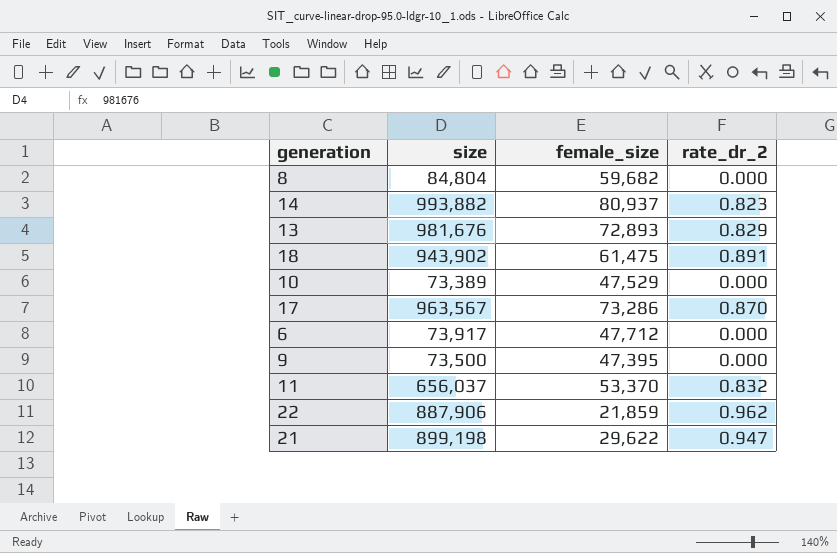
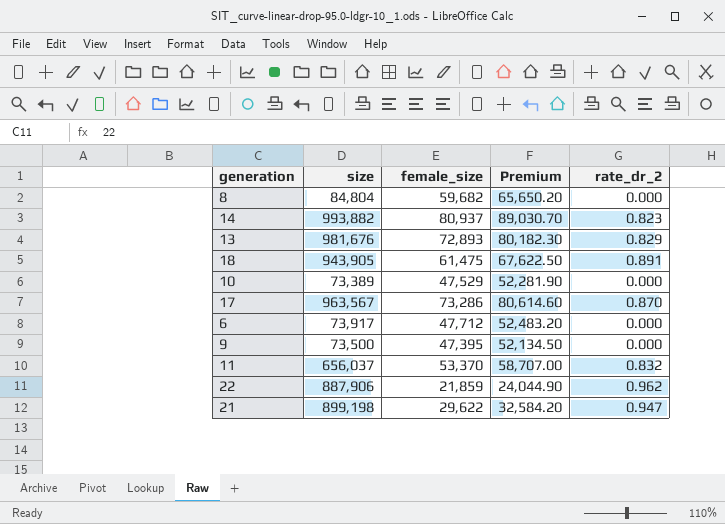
column Premium | formula: none -> [female_size] * 1.1
18 | size: 943,902 -> 943,905

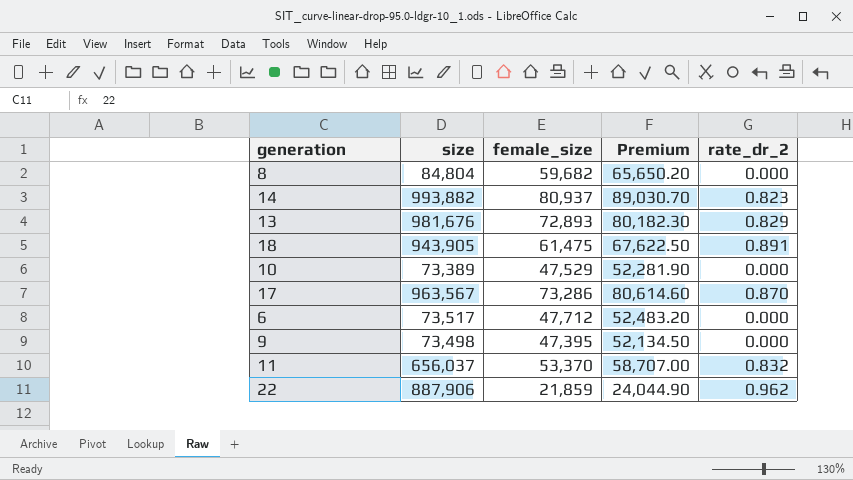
row 21: 899,198 | 29,622 | 32,584.20 | 0.947 -> none
6 | size: 73,917 -> 73,517
9 | size: 73,500 -> 73,498

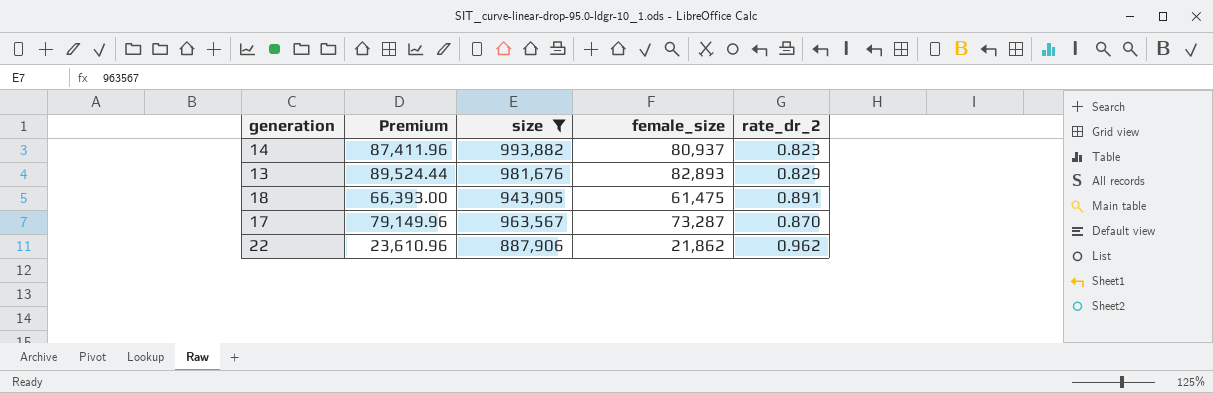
filter: none -> size >= 887,906
column Premium | formula: [female_size] * 1.1 -> [female_size] * 1.08
column Premium | position: 4 -> 2
13 | female_size: 72,893 -> 82,893
17 | female_size: 73,286 -> 73,287
22 | female_size: 21,859 -> 21,862

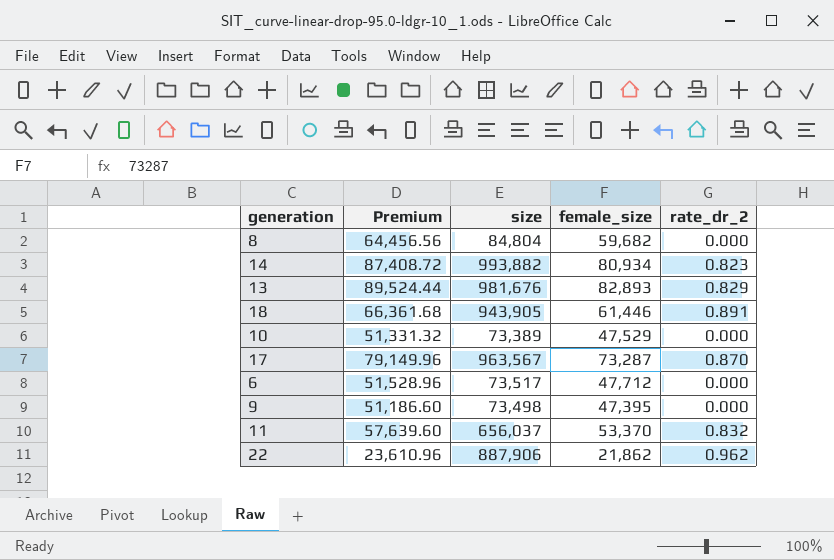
filter: size >= 887,906 -> none
14 | Premium: 87,411.96 -> 87,408.72
14 | female_size: 80,937 -> 80,934
18 | Premium: 66,393.00 -> 66,361.68
18 | female_size: 61,475 -> 61,446

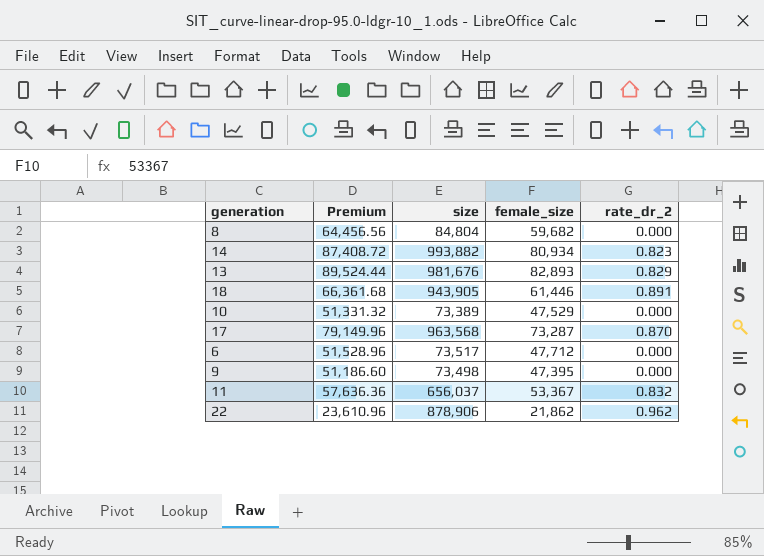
17 | size: 963,567 -> 963,568
11 | Premium: 57,639.60 -> 57,636.36
11 | female_size: 53,370 -> 53,367
22 | size: 887,906 -> 878,906

